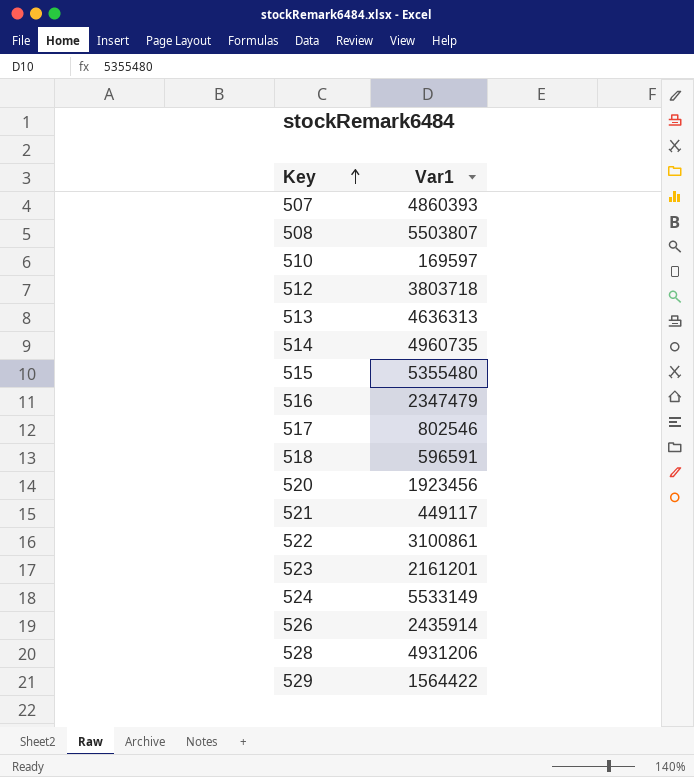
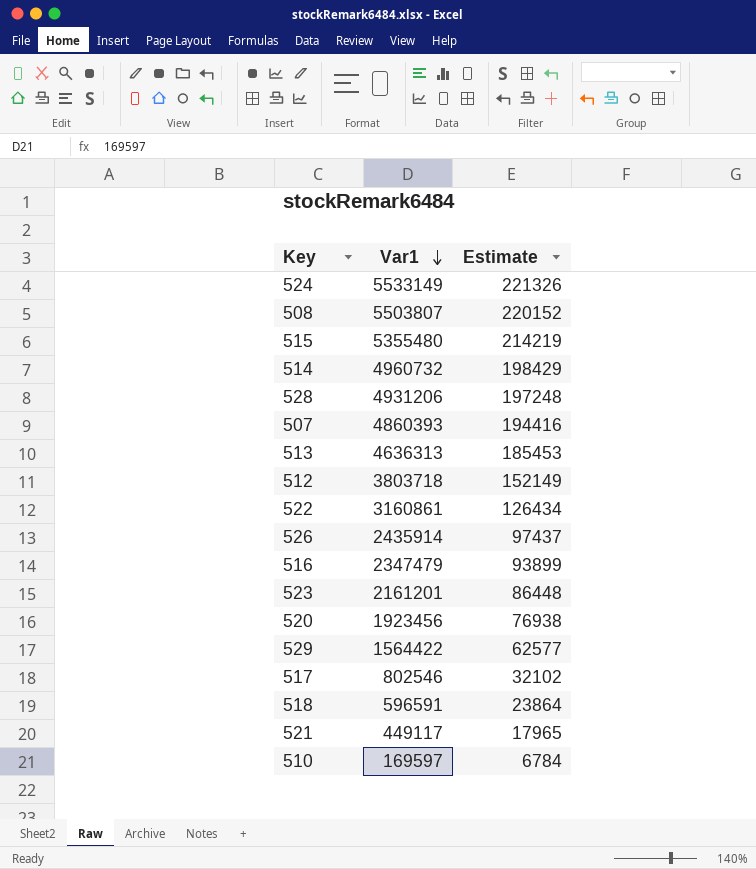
row order: Key ascending -> Var1 descending
column Estimate | formula: none -> [Var1] * 0.04
514 | Var1: 4960735 -> 4960732
522 | Var1: 3100861 -> 3160861

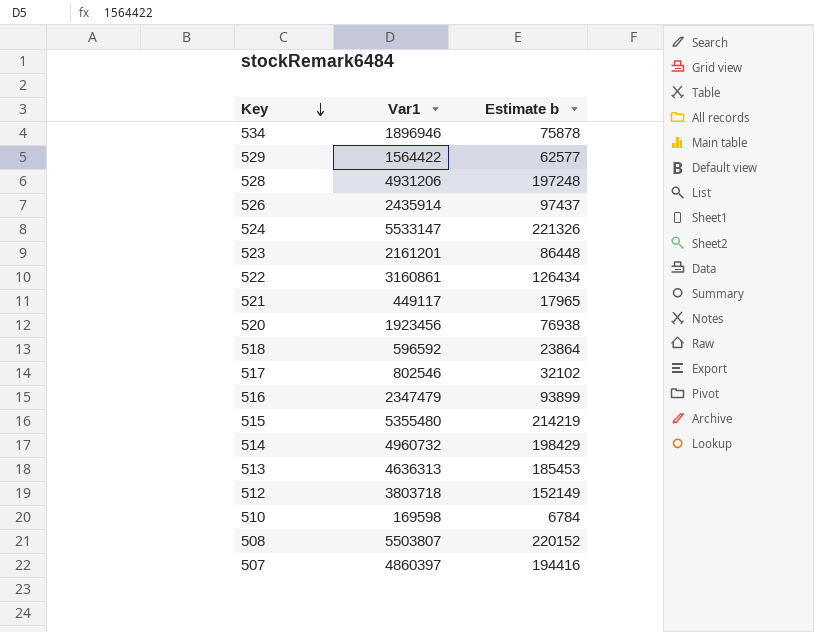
row order: Var1 descending -> Key descending
column name: Estimate -> Estimate b
row 534: none -> 1896946 | 75878
524 | Var1: 5533149 -> 5533147
518 | Var1: 596591 -> 596592
510 | Var1: 169597 -> 169598
507 | Var1: 4860393 -> 4860397

